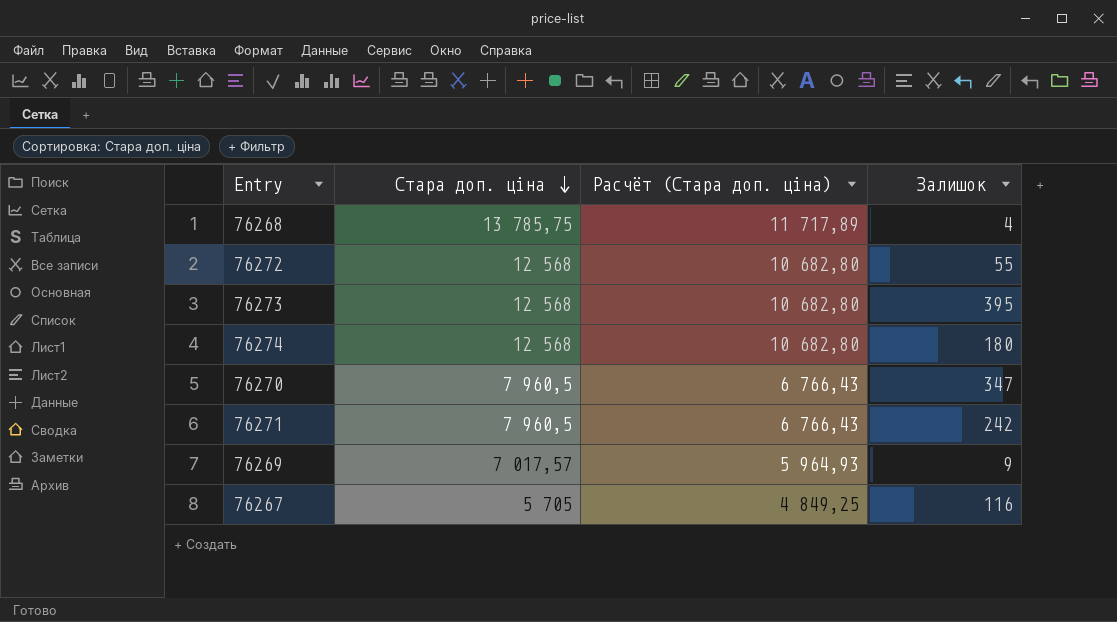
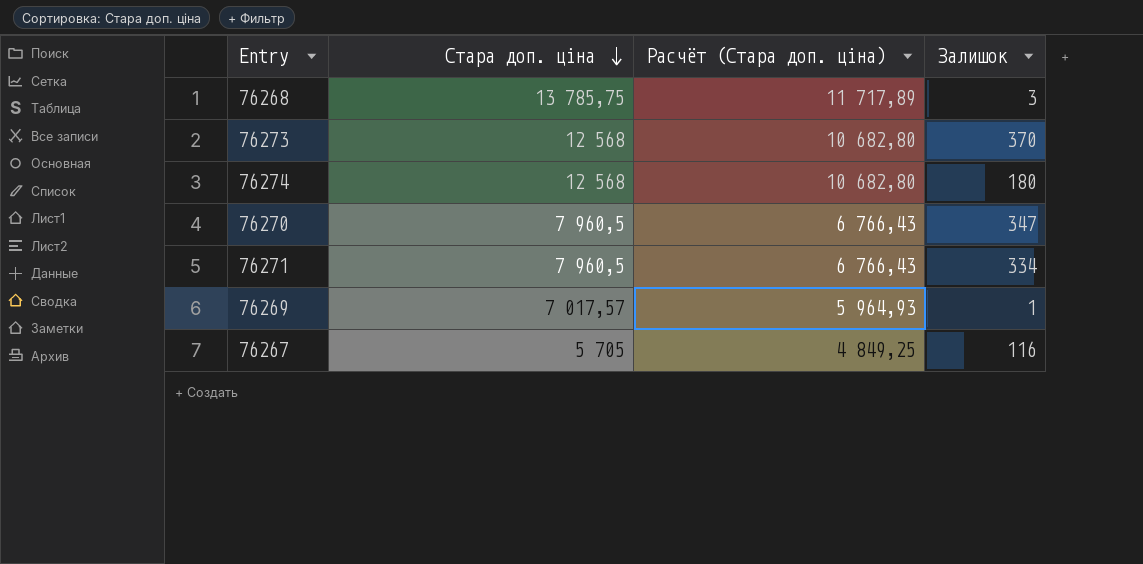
row 76272: 12 568 | 10 682,80 | 55 -> none
76268 | Залишок: 4 -> 3
76273 | Залишок: 395 -> 370
76271 | Залишок: 242 -> 334
76269 | Залишок: 9 -> 1

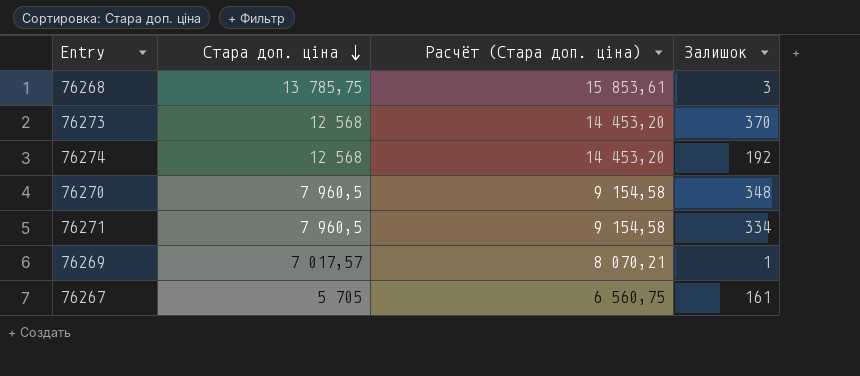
column Расчёт (Стара доп. ціна) | formula: [Стара доп. ціна] * 0,85 -> [Стара доп. ціна] * 1,15
76274 | Залишок: 180 -> 192
76270 | Залишок: 347 -> 348
76267 | Залишок: 116 -> 161

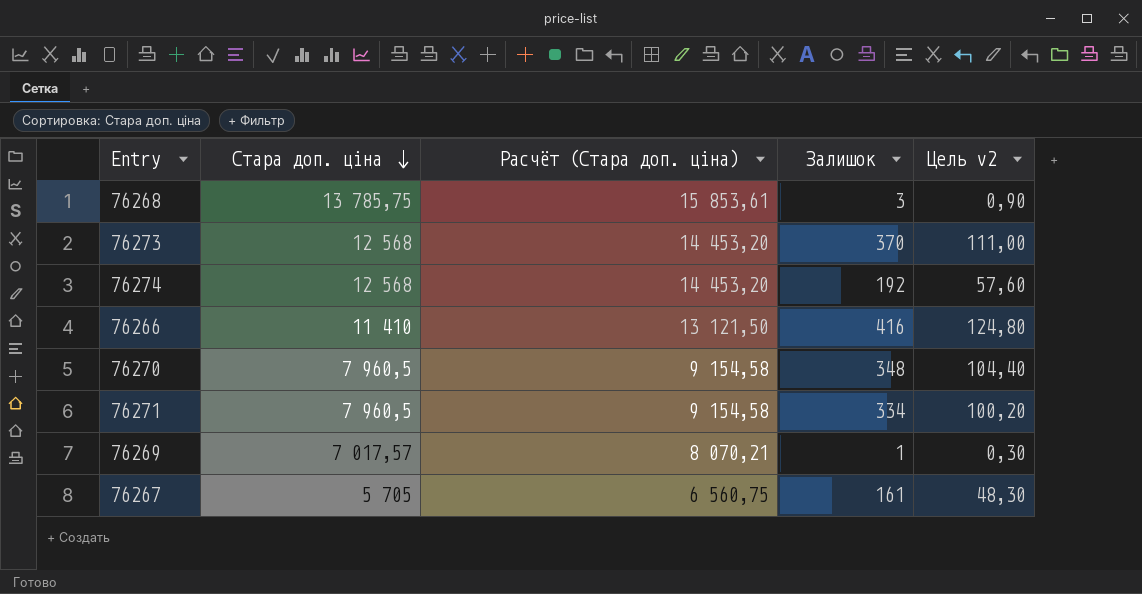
column Цель v2 | formula: none -> [Залишок] * 0,3
row 76266: none -> 11 410 | 13 121,50 | 416 | 124,80

